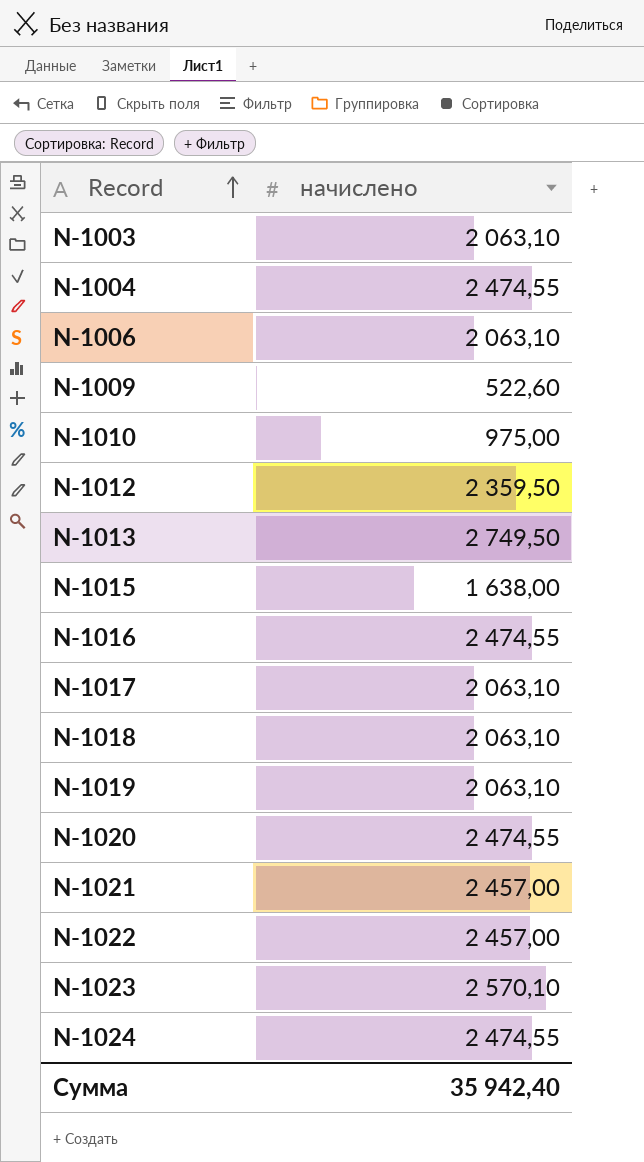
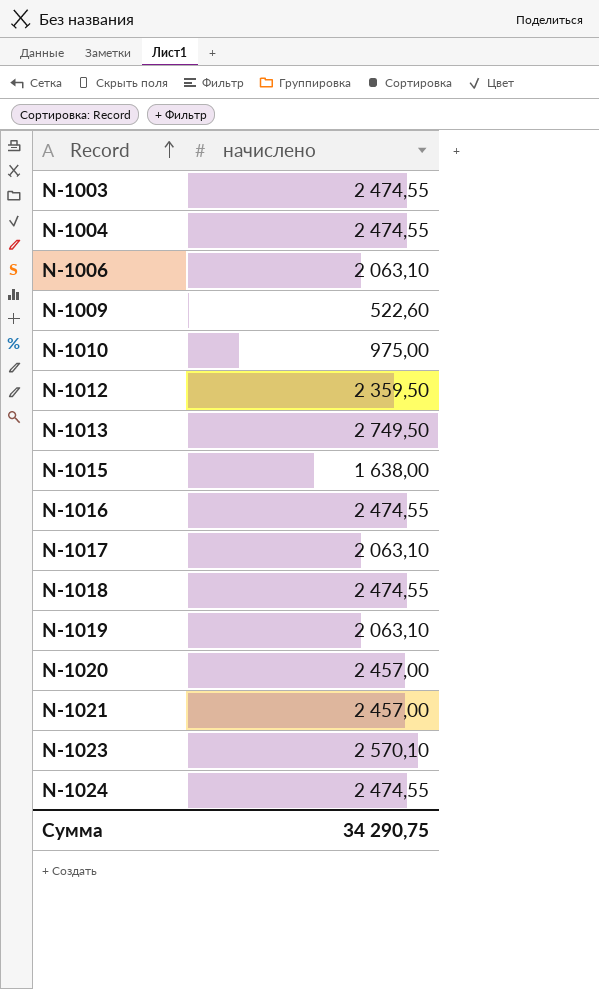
row N-1022: 2 457,00 -> none
N-1003 | начислено: 2 063,10 -> 2 474,55
N-1018 | начислено: 2 063,10 -> 2 474,55
N-1020 | начислено: 2 474,55 -> 2 457,00
Сумма | начислено: 35 942,40 -> 34 290,75

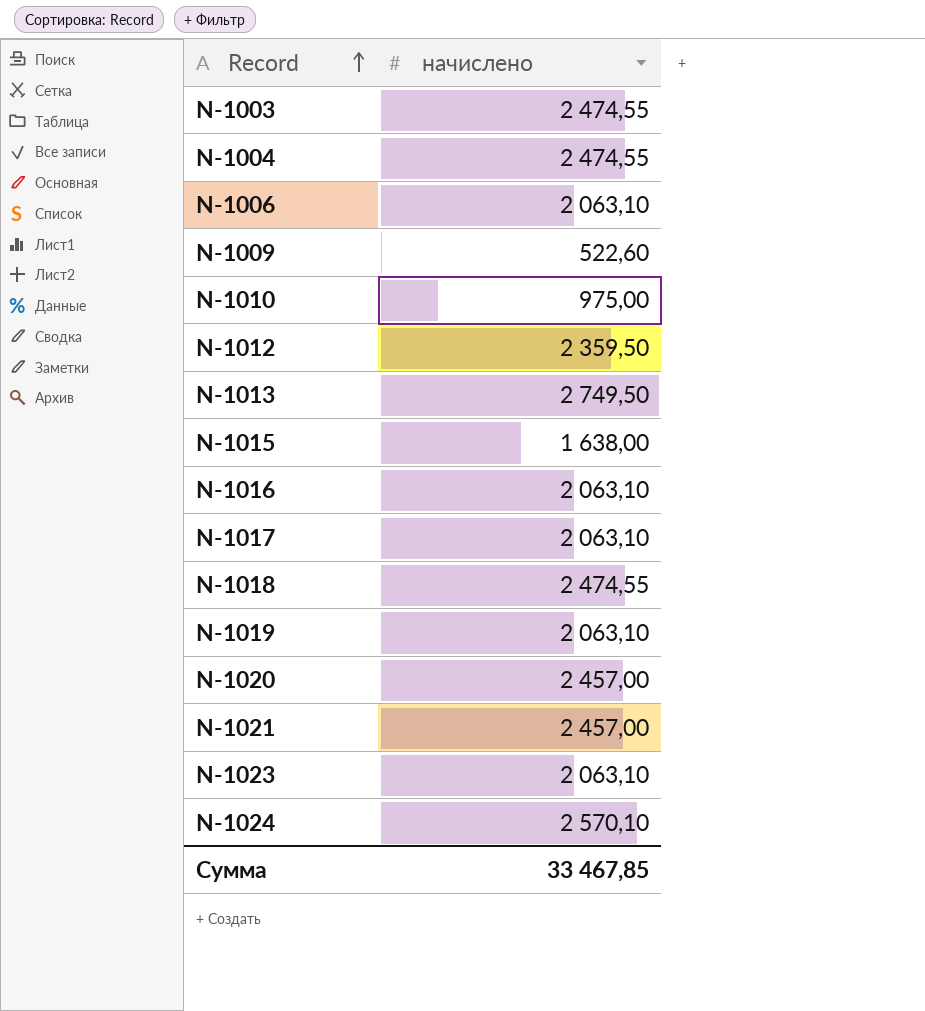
N-1016 | начислено: 2 474,55 -> 2 063,10
N-1023 | начислено: 2 570,10 -> 2 063,10
N-1024 | начислено: 2 474,55 -> 2 570,10
Сумма | начислено: 34 290,75 -> 33 467,85

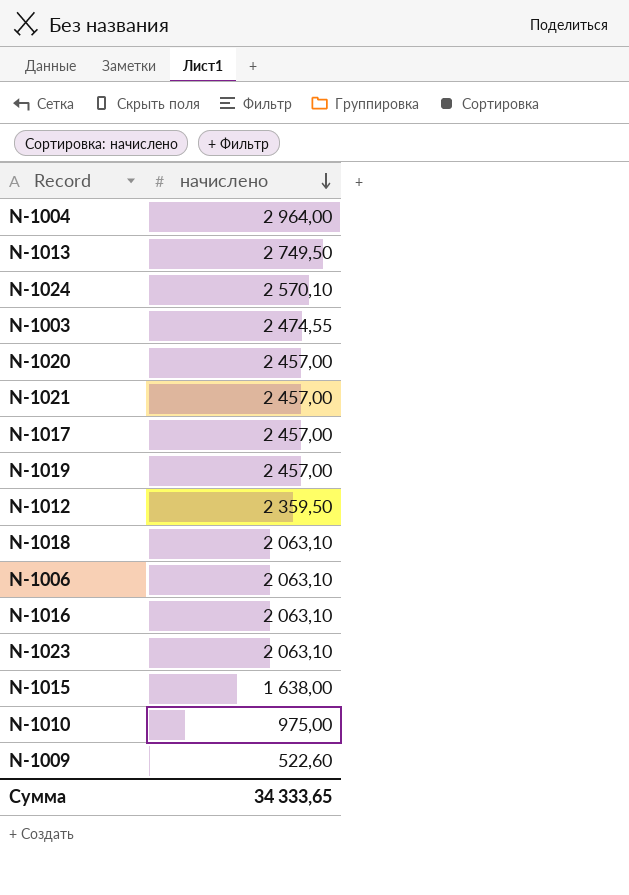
row order: Record ascending -> начислено descending
N-1004 | начислено: 2 474,55 -> 2 964,00
N-1017 | начислено: 2 063,10 -> 2 457,00
N-1019 | начислено: 2 063,10 -> 2 457,00
N-1018 | начислено: 2 474,55 -> 2 063,10
Сумма | начислено: 33 467,85 -> 34 333,65

